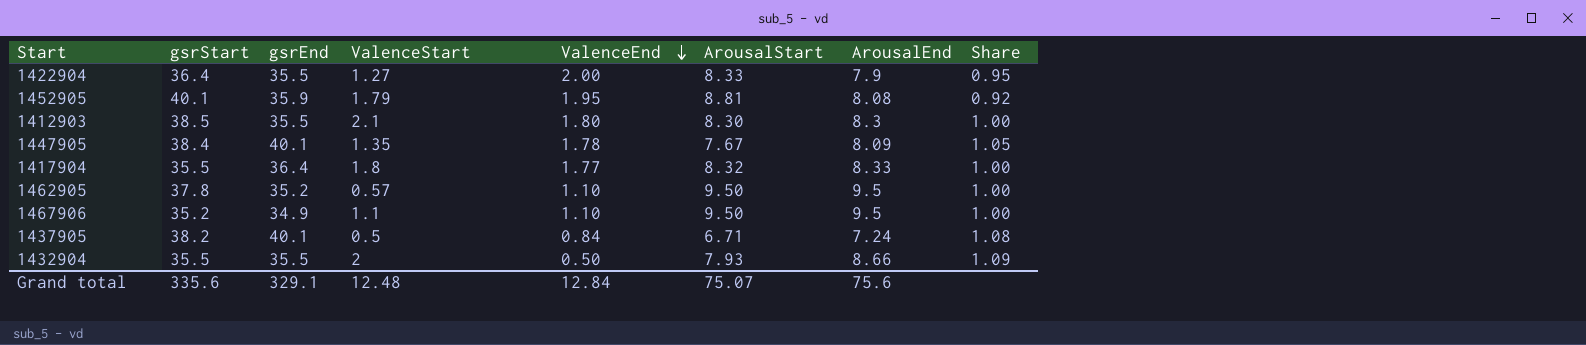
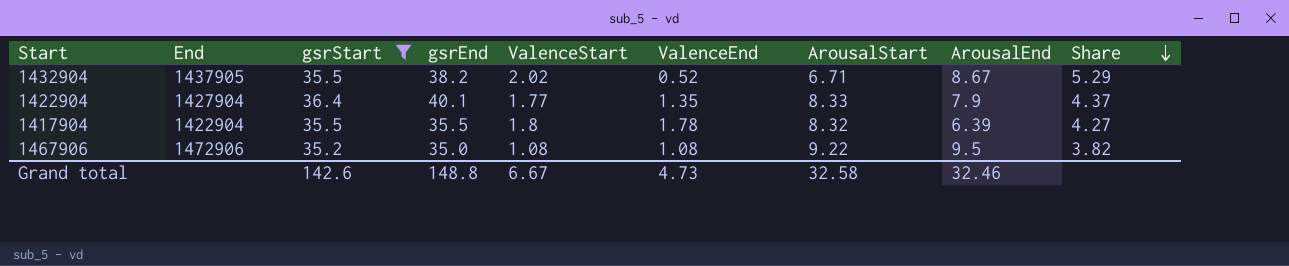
filter: none -> gsrStart <= 36.4
row order: ValenceEnd descending -> Share descending
column End | position: none -> 2
column Share | formula: [ArousalEnd] / [ArousalStart] -> [gsrStart] / [ArousalStart]
1432904 | gsrEnd: 35.5 -> 38.2
1432904 | ValenceStart: 2 -> 2.02
1432904 | ValenceEnd: 0.50 -> 0.52
1432904 | ArousalStart: 7.93 -> 6.71
1432904 | ArousalEnd: 8.66 -> 8.67
1422904 | gsrEnd: 35.5 -> 40.1
1422904 | ValenceStart: 1.27 -> 1.77
1422904 | ValenceEnd: 2.00 -> 1.35
1417904 | gsrEnd: 36.4 -> 35.5
1417904 | ValenceEnd: 1.77 -> 1.78
1417904 | ArousalEnd: 8.33 -> 6.39
1467906 | gsrEnd: 34.9 -> 35.0
1467906 | ValenceStart: 1.1 -> 1.08
1467906 | ValenceEnd: 1.10 -> 1.08
1467906 | ArousalStart: 9.50 -> 9.22
Grand total | gsrStart: 335.6 -> 142.6
Grand total | gsrEnd: 329.1 -> 148.8
Grand total | ValenceStart: 12.48 -> 6.67
Grand total | ValenceEnd: 12.84 -> 4.73
Grand total | ArousalStart: 75.07 -> 32.58
Grand total | ArousalEnd: 75.6 -> 32.46

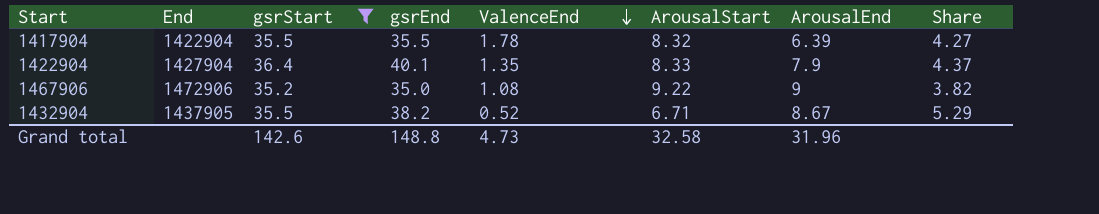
row order: Share descending -> ValenceEnd descending
column ValenceStart | position: 5 -> none
1467906 | ArousalEnd: 9.5 -> 9
Grand total | ArousalEnd: 32.46 -> 31.96

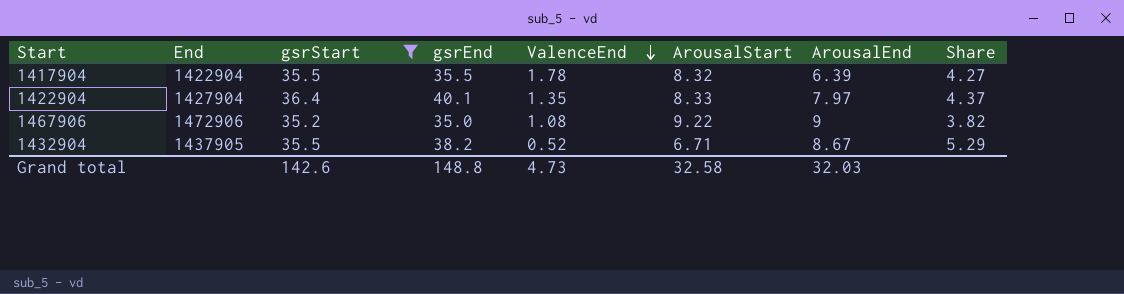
1422904 | ArousalEnd: 7.9 -> 7.97
Grand total | ArousalEnd: 31.96 -> 32.03

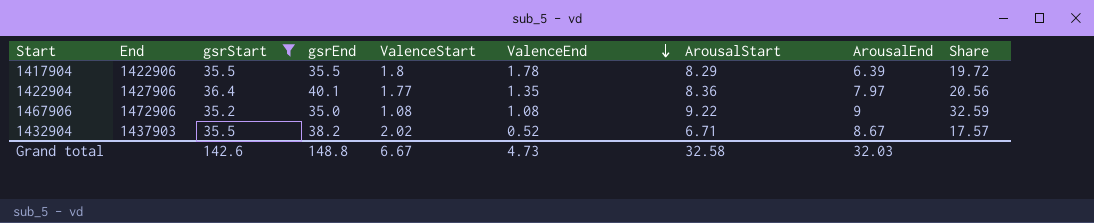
column ValenceStart | position: none -> 5
column Share | formula: [gsrStart] / [ArousalStart] -> [gsrStart] / [ValenceStart]
1417904 | End: 1422904 -> 1422906
1417904 | ArousalStart: 8.32 -> 8.29
1422904 | End: 1427904 -> 1427906
1422904 | ArousalStart: 8.33 -> 8.36
1432904 | End: 1437905 -> 1437903

